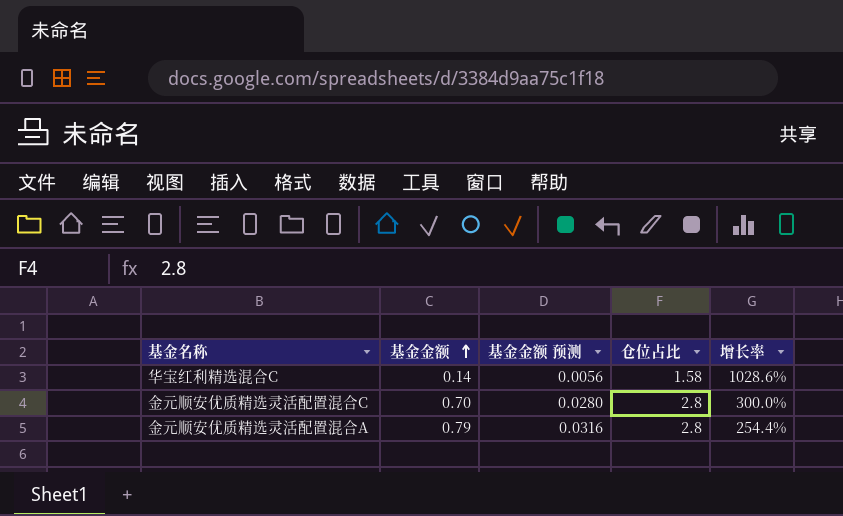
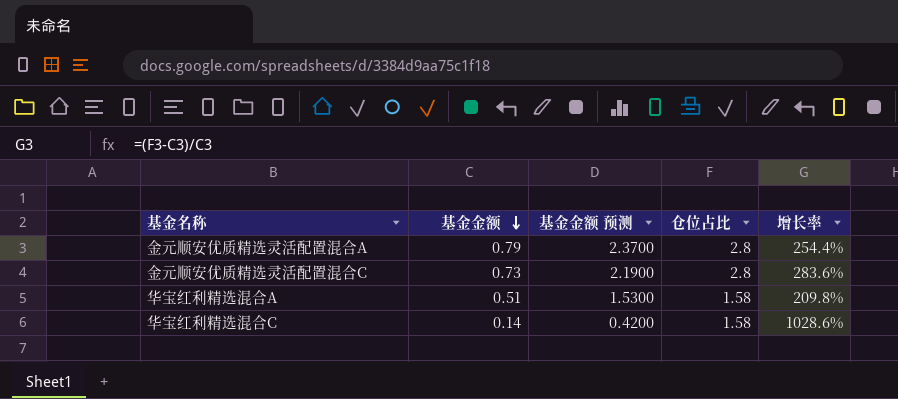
row order: 基金金额 ascending -> 基金金额 descending
column 基金金额 预测 | formula: [基金金额] * 0.04 -> [基金金额] * 3
金元顺安优质精选灵活配置混合C | 基金金额: 0.70 -> 0.73
金元顺安优质精选灵活配置混合C | 增长率: 300.0% -> 283.6%
row 华宝红利精选混合A: none -> 0.51 | 1.5300 | 1.58 | 209.8%

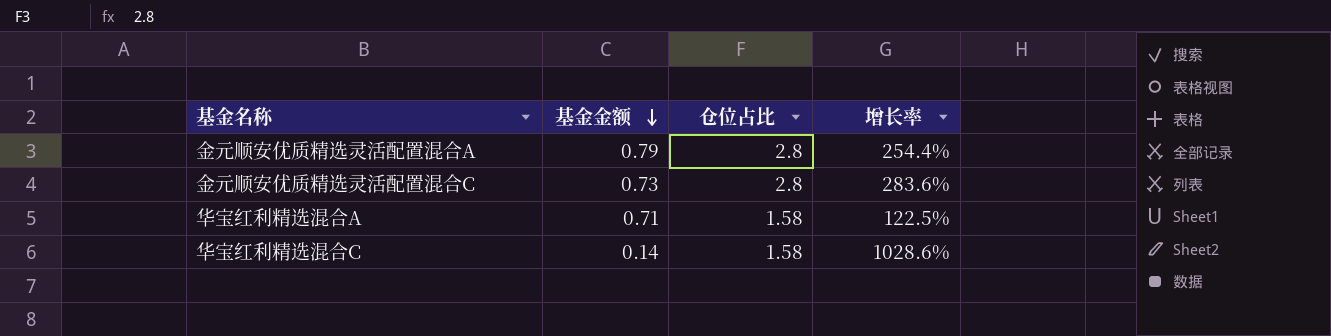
column 基金金额 预测 | formula: [基金金额] * 3 -> none
华宝红利精选混合A | 基金金额: 0.51 -> 0.71
华宝红利精选混合A | 增长率: 209.8% -> 122.5%

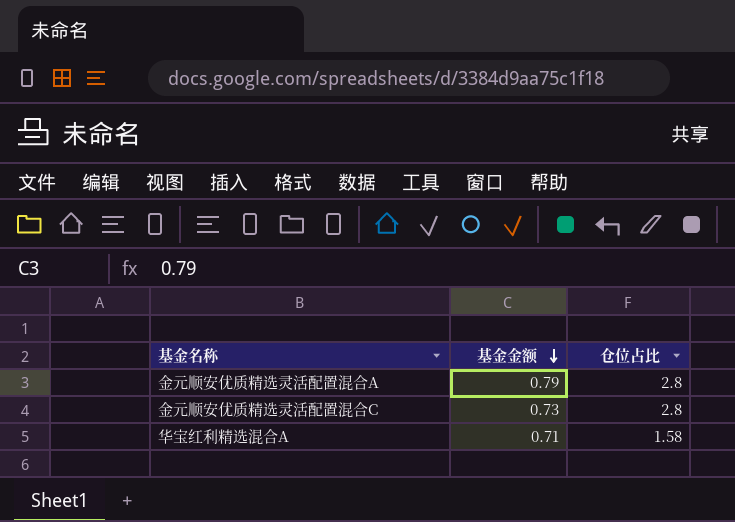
column 增长率 | formula: ([仓位占比] - [基金金额]) / [基金金额] -> none
row 华宝红利精选混合C: 0.14 | 1.58 | 1028.6% -> none

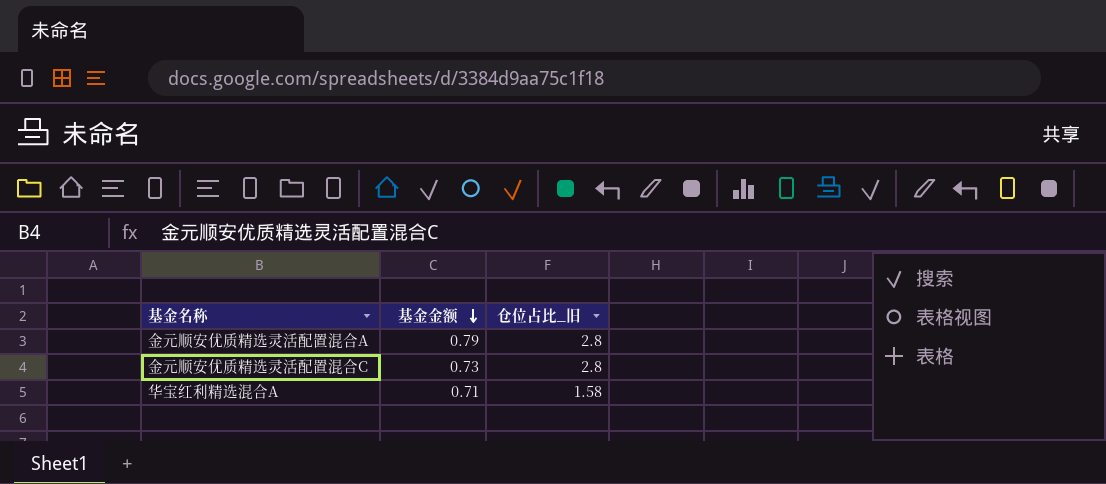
column name: 仓位占比 -> 仓位占比_旧

